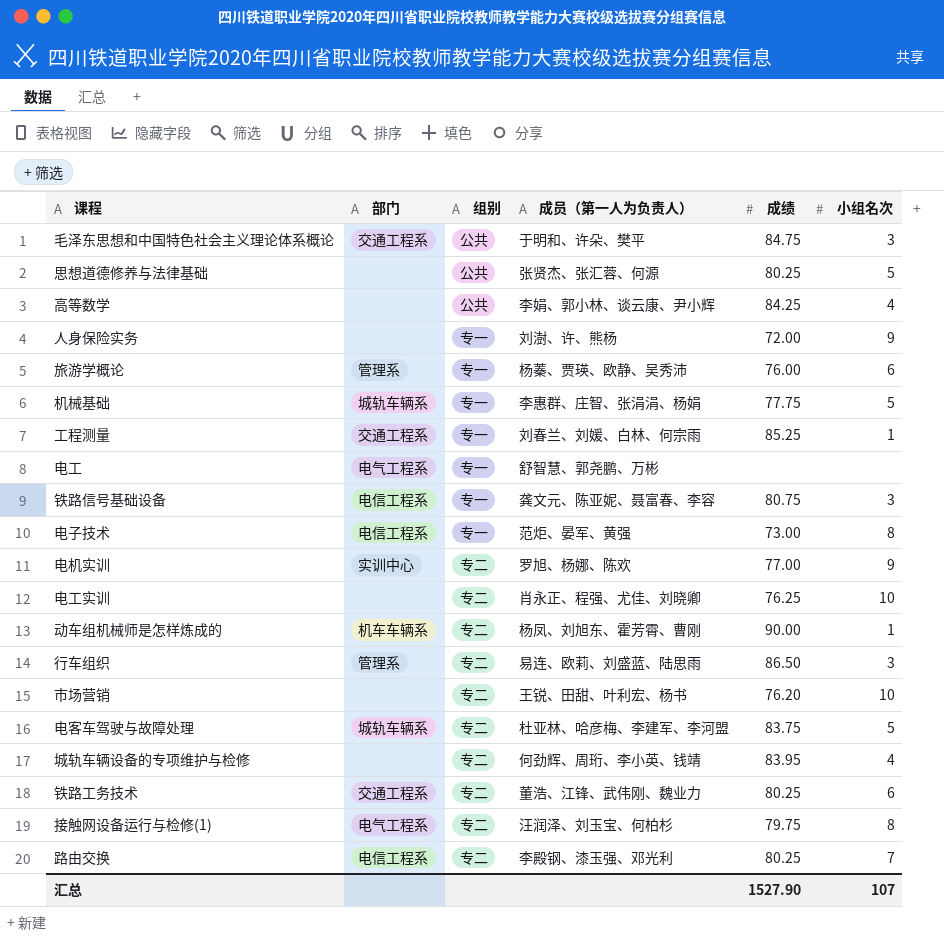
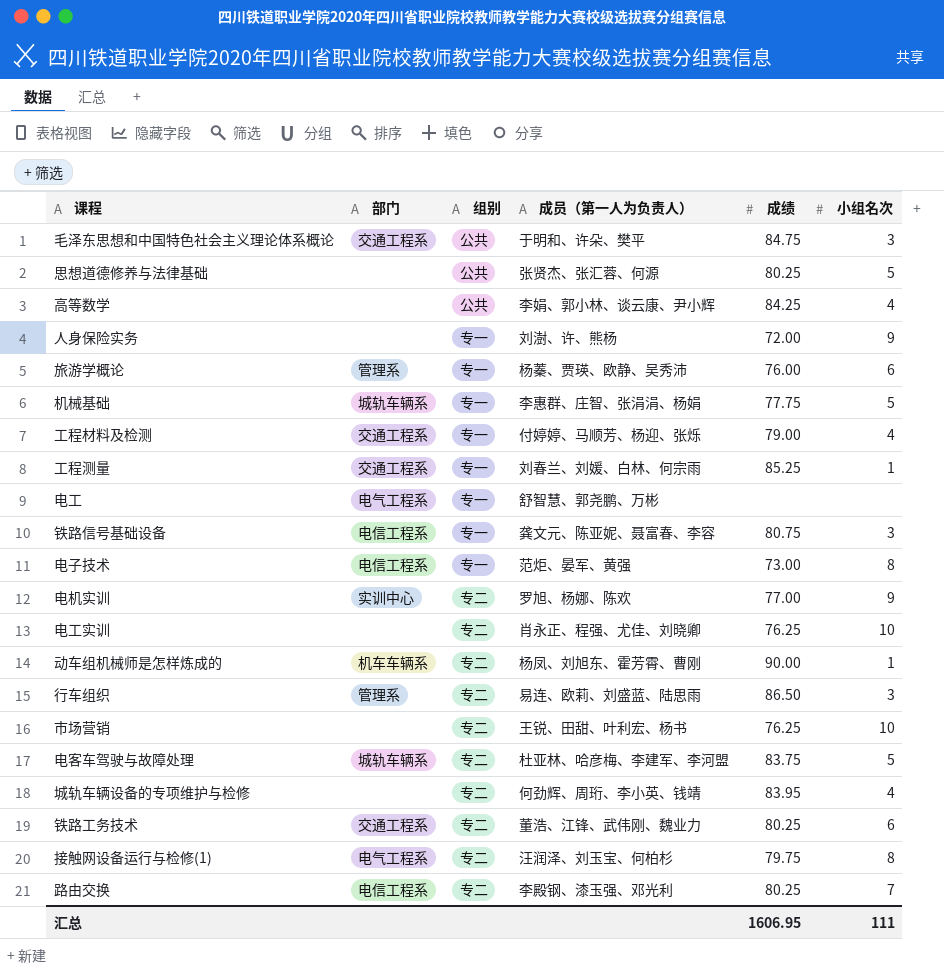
row 工程材料及检测: none -> 交通工程系 | 专一 | 付婷婷、马顺芳、杨迎、张烁 | 79.00 | 4
市场营销 | 成绩: 76.20 -> 76.25
汇总 | 成绩: 1527.90 -> 1606.95
汇总 | 小组名次: 107 -> 111

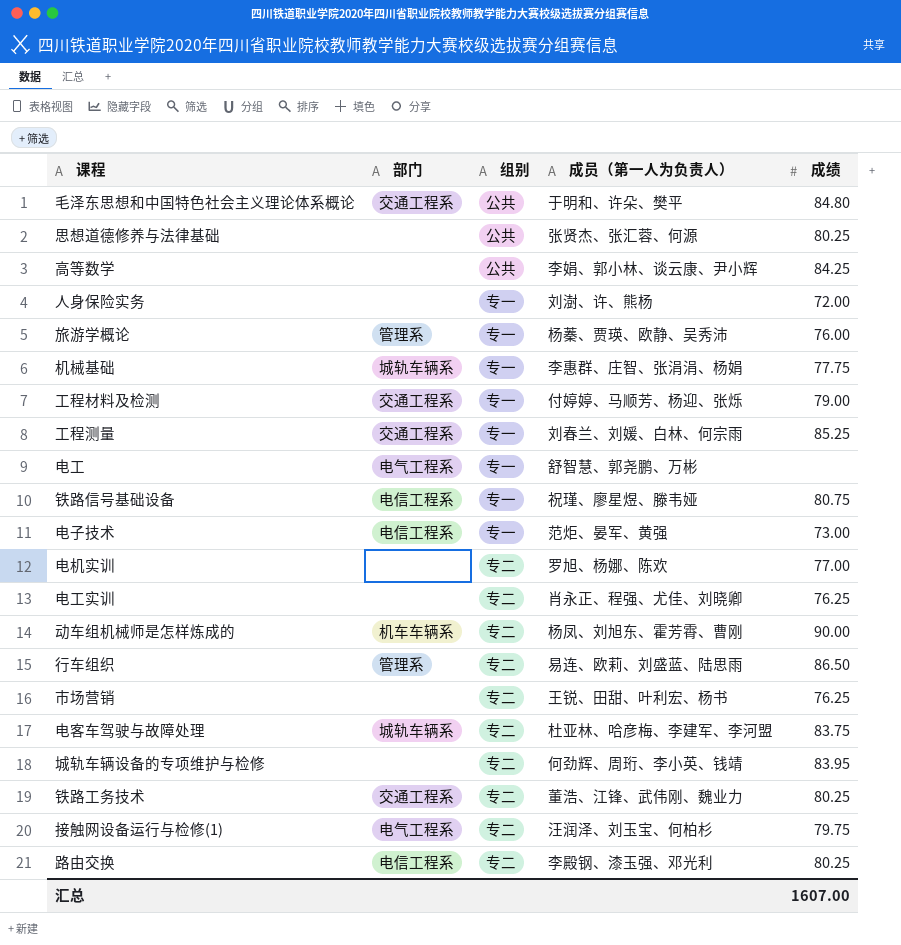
column 小组名次 | position: 6 -> none
毛泽东思想和中国特色社会主义理论体系概论 | 成绩: 84.75 -> 84.80
铁路信号基础设备 | 成员（第一人为负责人）: 龚文元、陈亚妮、聂富春、李容 -> 祝瑾、廖星煜、滕韦娅
电机实训 | 部门: 实训中心 -> none
汇总 | 成绩: 1606.95 -> 1607.00

